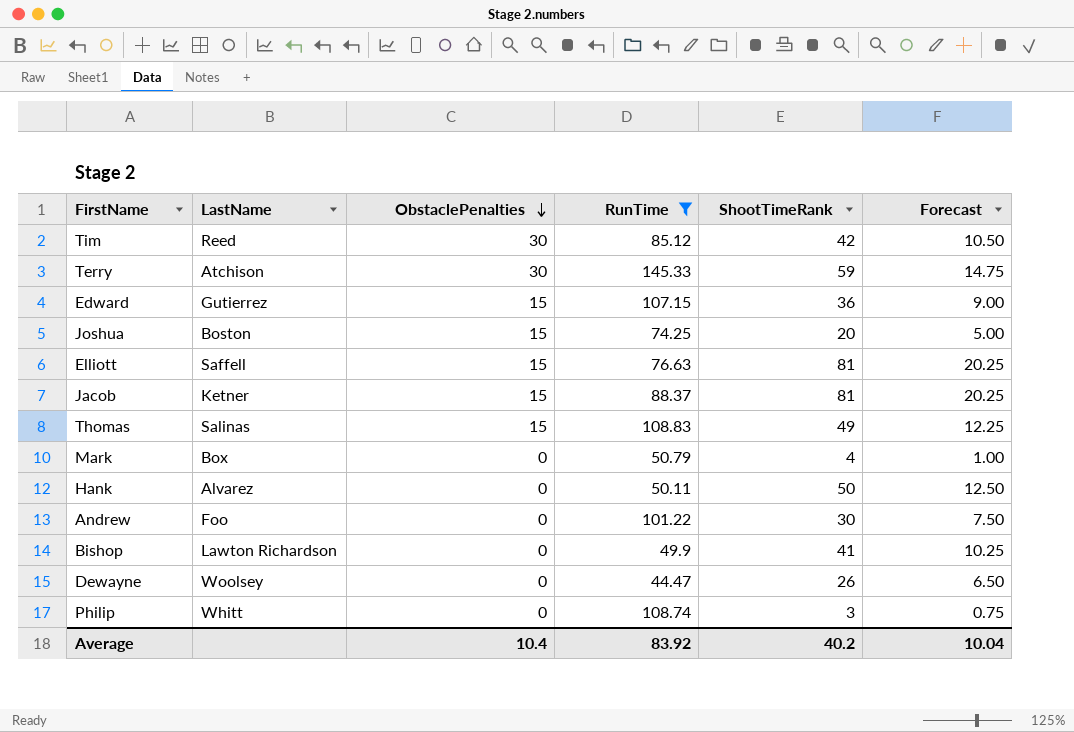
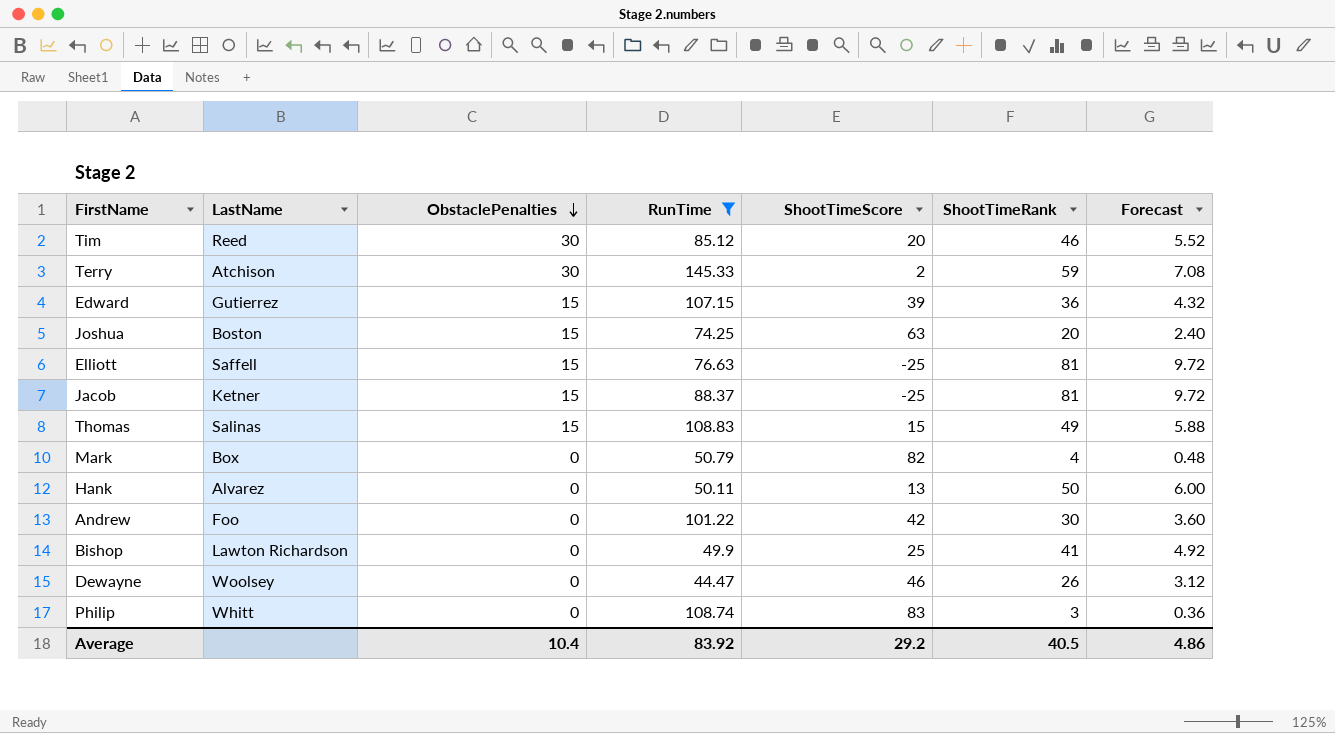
column ShootTimeScore | position: none -> 5
column Forecast | formula: [ShootTimeRank] * 0.25 -> [ShootTimeRank] * 0.12
Tim | ShootTimeRank: 42 -> 46
Average | ShootTimeRank: 40.2 -> 40.5
Average | Forecast: 10.04 -> 4.86

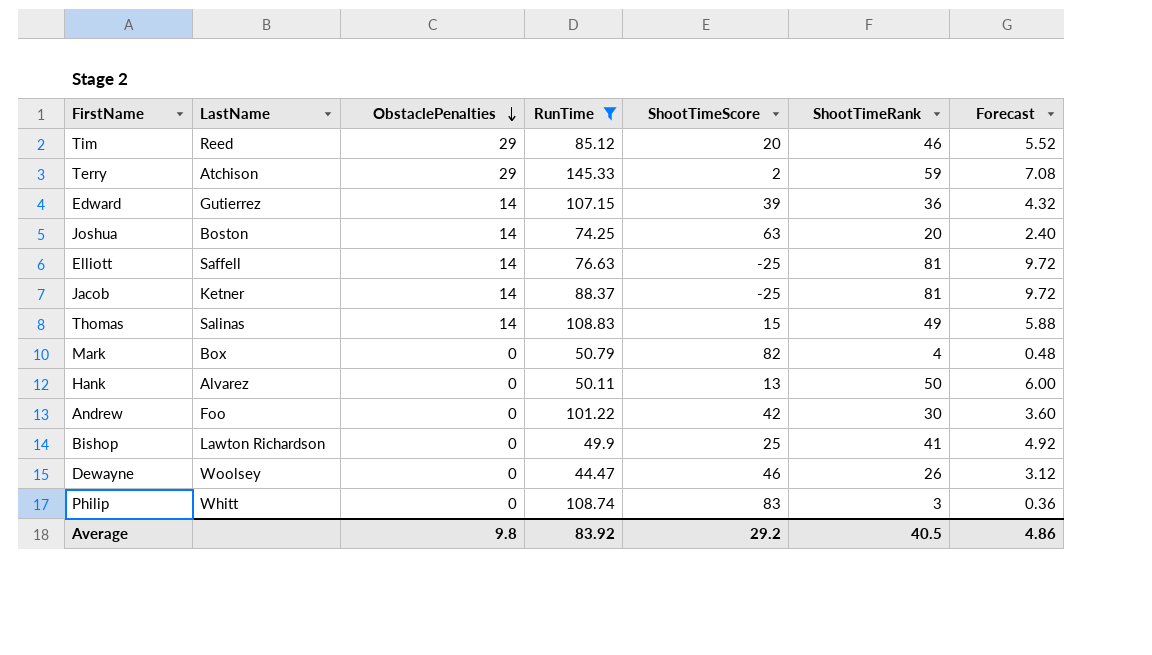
Tim | ObstaclePenalties: 30 -> 29
Terry | ObstaclePenalties: 30 -> 29
Edward | ObstaclePenalties: 15 -> 14
Joshua | ObstaclePenalties: 15 -> 14
Elliott | ObstaclePenalties: 15 -> 14
Jacob | ObstaclePenalties: 15 -> 14
Thomas | ObstaclePenalties: 15 -> 14
Average | ObstaclePenalties: 10.4 -> 9.8

